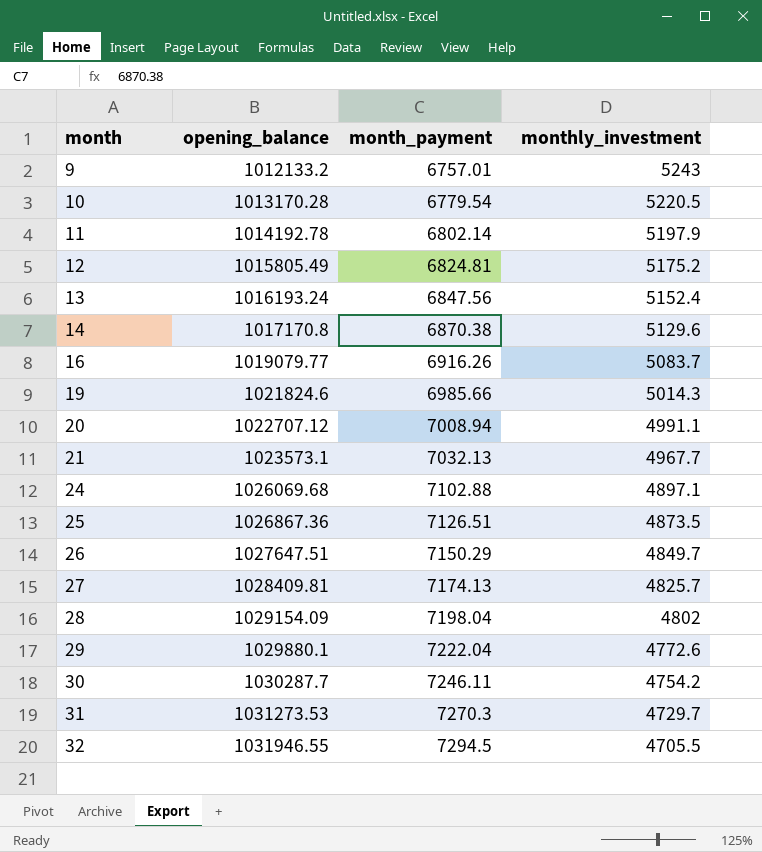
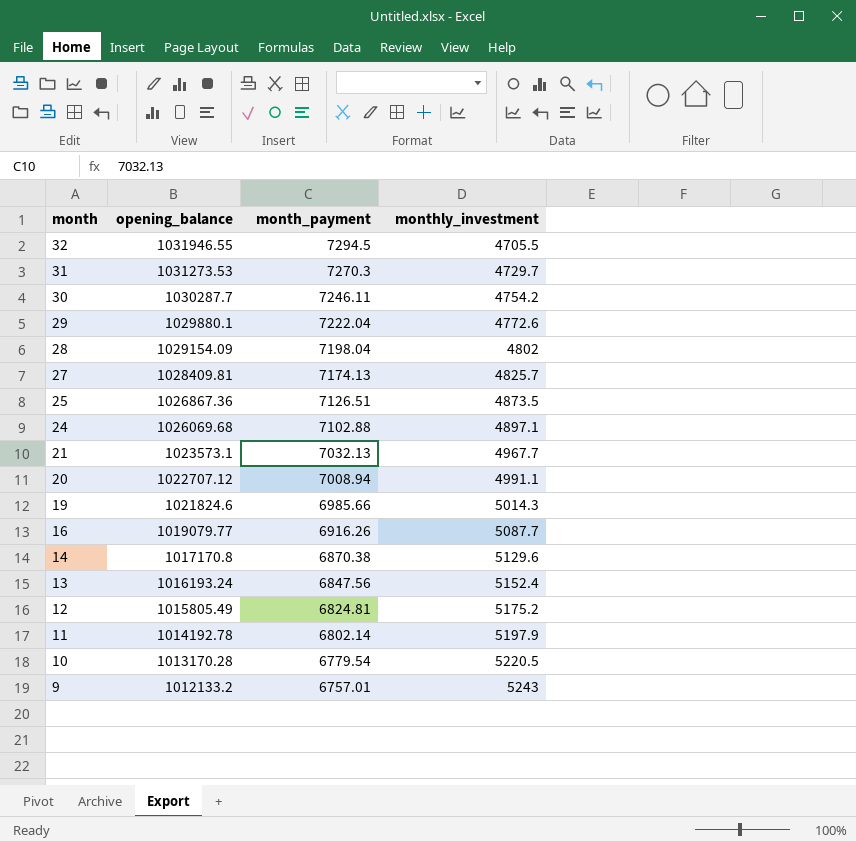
row order: month ascending -> month descending
row 26: 1027647.51 | 7150.29 | 4849.7 -> none
16 | monthly_investment: 5083.7 -> 5087.7

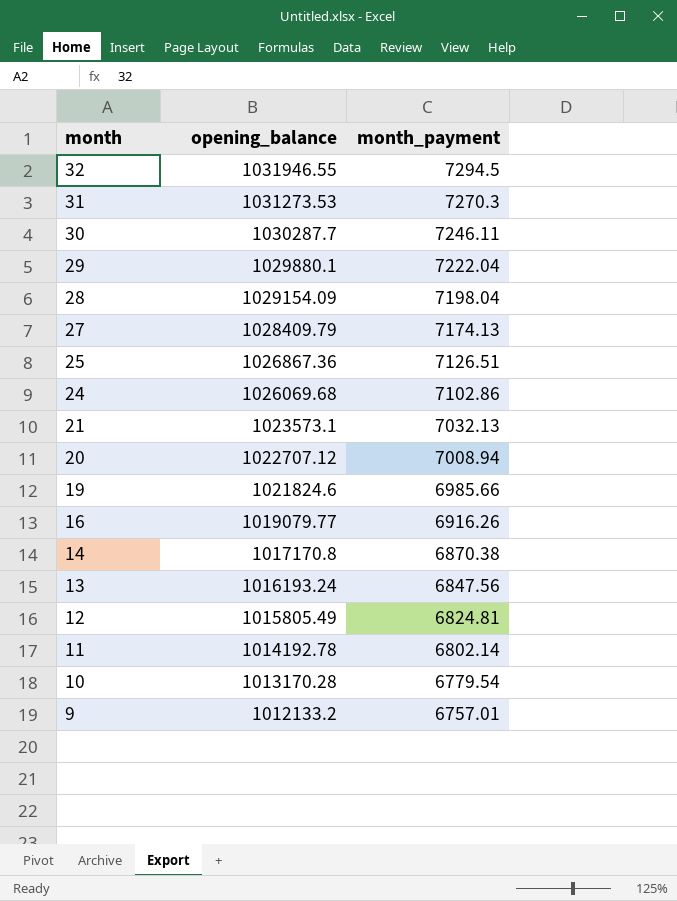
column monthly_investment | position: 4 -> none
27 | opening_balance: 1028409.81 -> 1028409.79
24 | month_payment: 7102.88 -> 7102.86

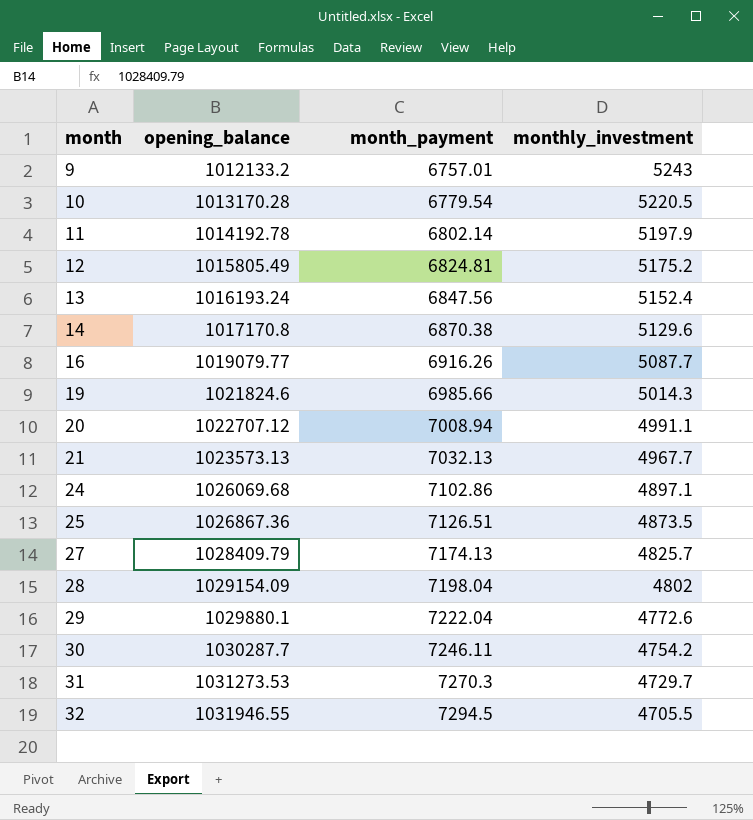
row order: month descending -> month ascending
column monthly_investment | position: none -> 4
21 | opening_balance: 1023573.1 -> 1023573.13

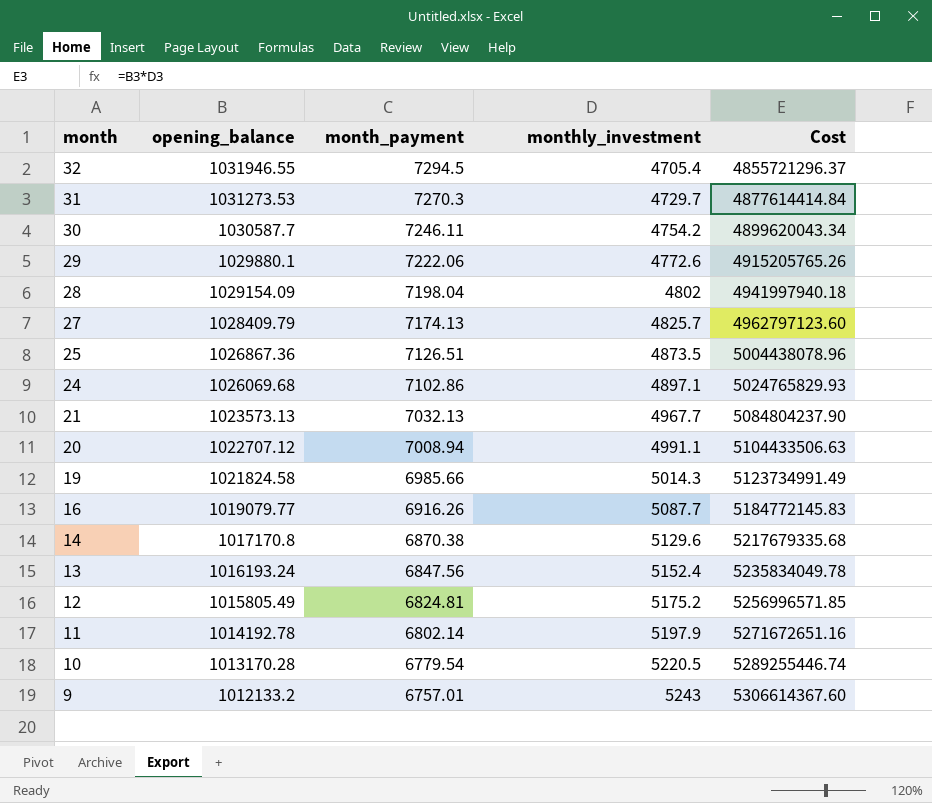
row order: month ascending -> month descending
column Cost | formula: none -> [opening_balance] * [monthly_investment]
32 | monthly_investment: 4705.5 -> 4705.4
30 | opening_balance: 1030287.7 -> 1030587.7
29 | month_payment: 7222.04 -> 7222.06
19 | opening_balance: 1021824.6 -> 1021824.58

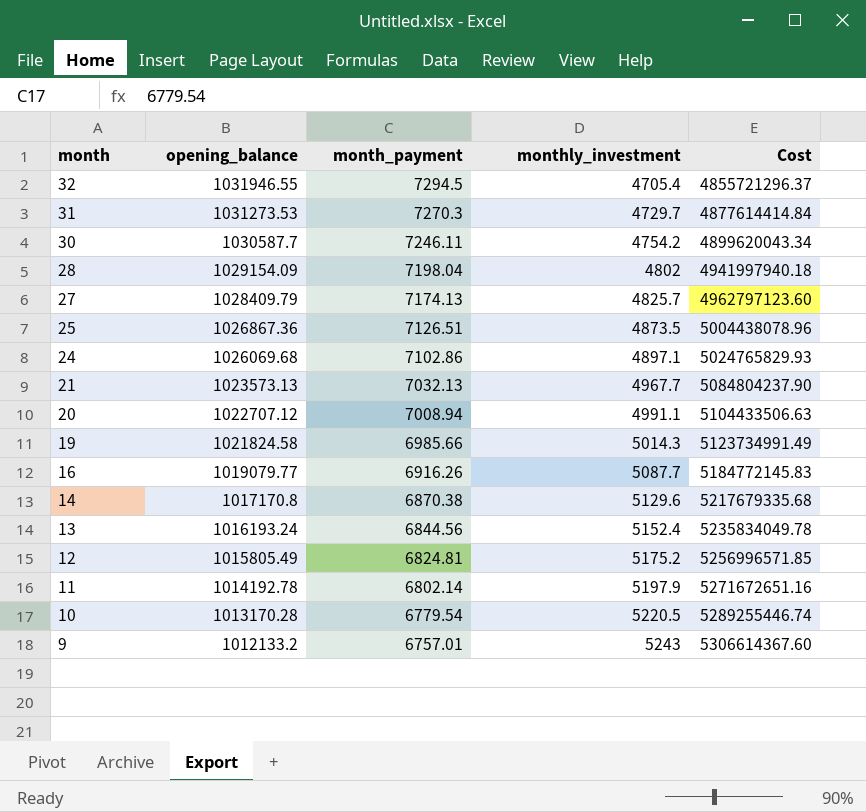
row 29: 1029880.1 | 7222.06 | 4772.6 | 4915205765.26 -> none
13 | month_payment: 6847.56 -> 6844.56

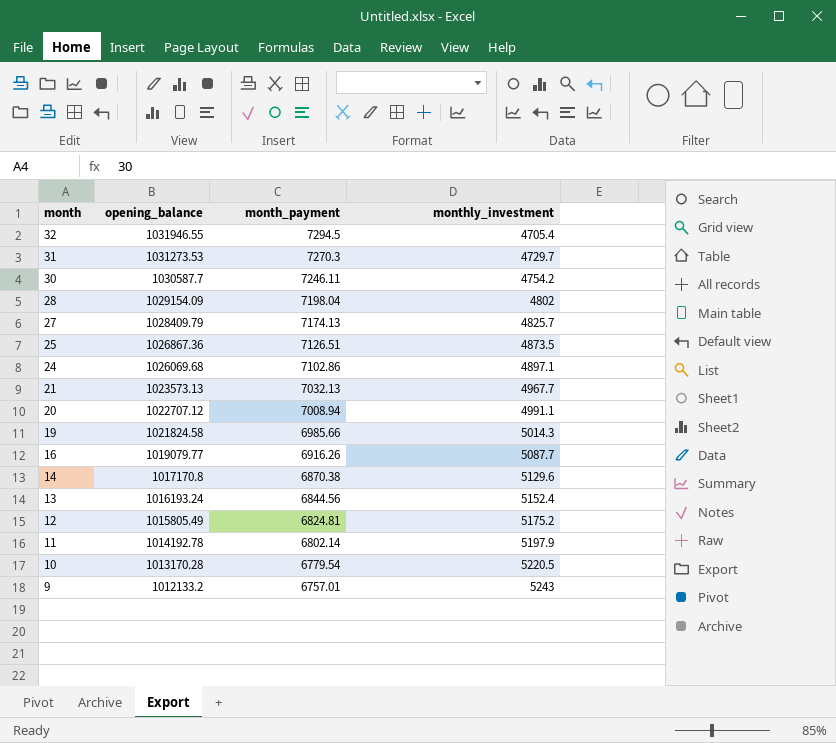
column Cost | formula: [opening_balance] * [monthly_investment] -> none

